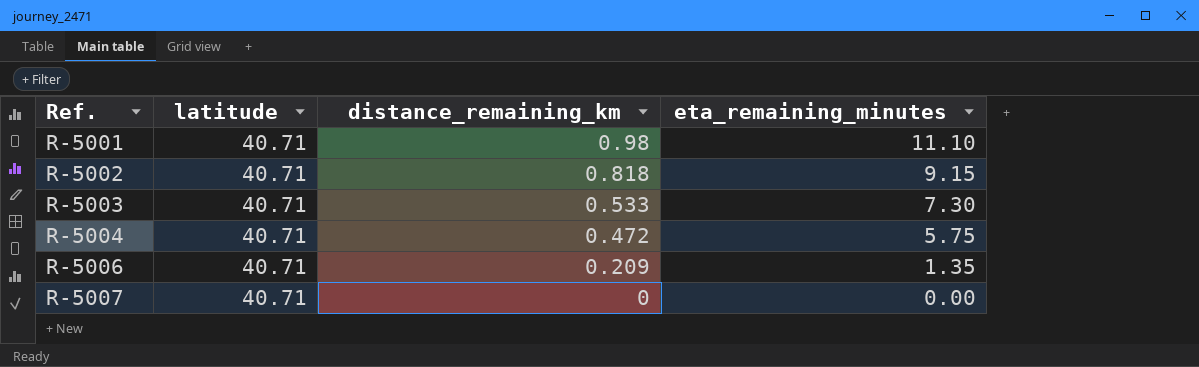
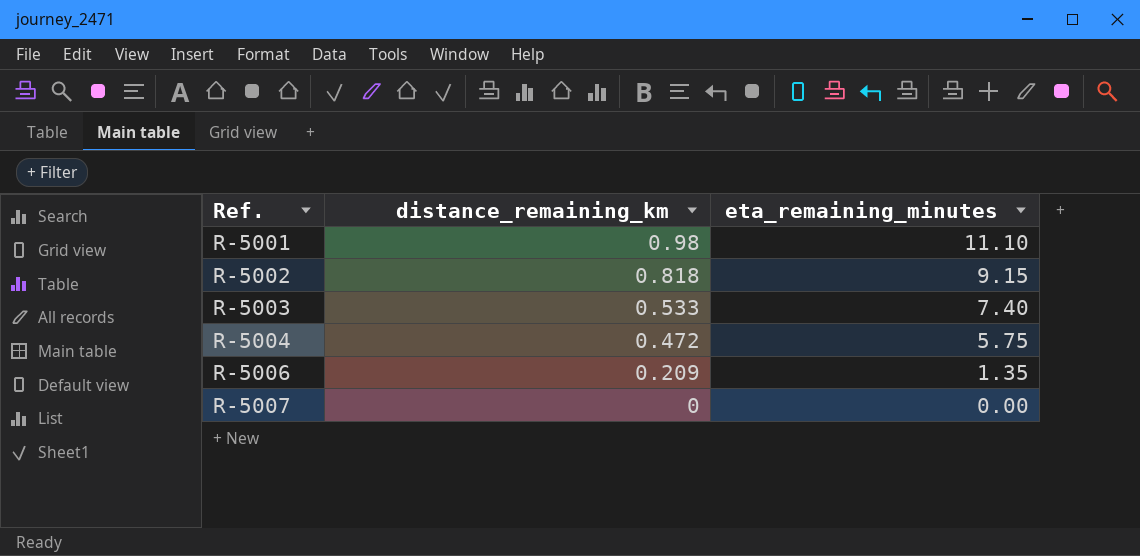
column latitude | position: 2 -> none
R-5003 | eta_remaining_minutes: 7.30 -> 7.40

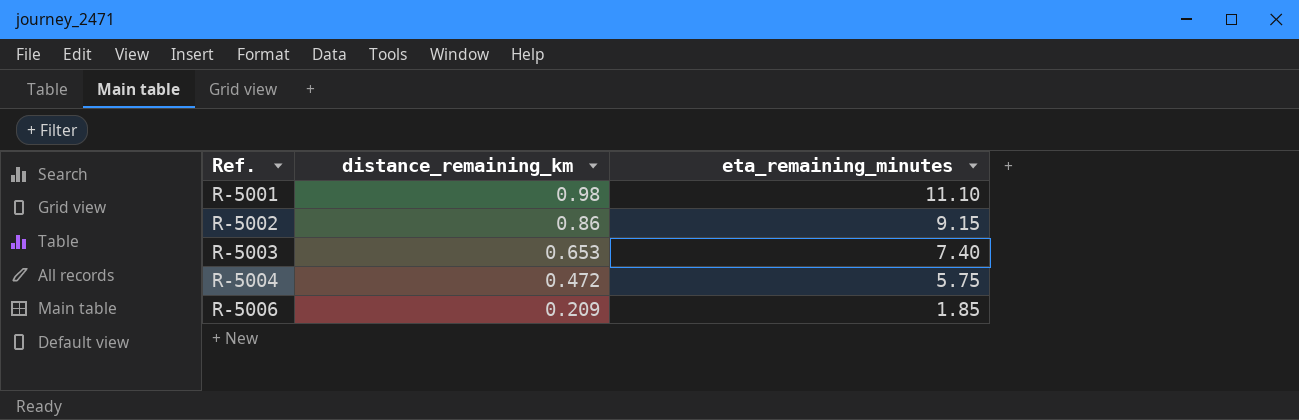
row R-5007: 0 | 0.00 -> none
R-5002 | distance_remaining_km: 0.818 -> 0.86
R-5003 | distance_remaining_km: 0.533 -> 0.653
R-5006 | eta_remaining_minutes: 1.35 -> 1.85

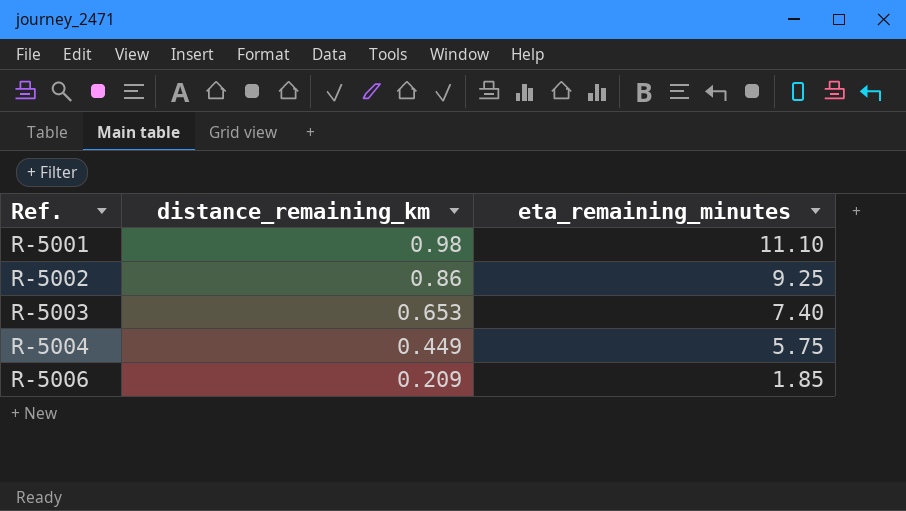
R-5002 | eta_remaining_minutes: 9.15 -> 9.25
R-5004 | distance_remaining_km: 0.472 -> 0.449

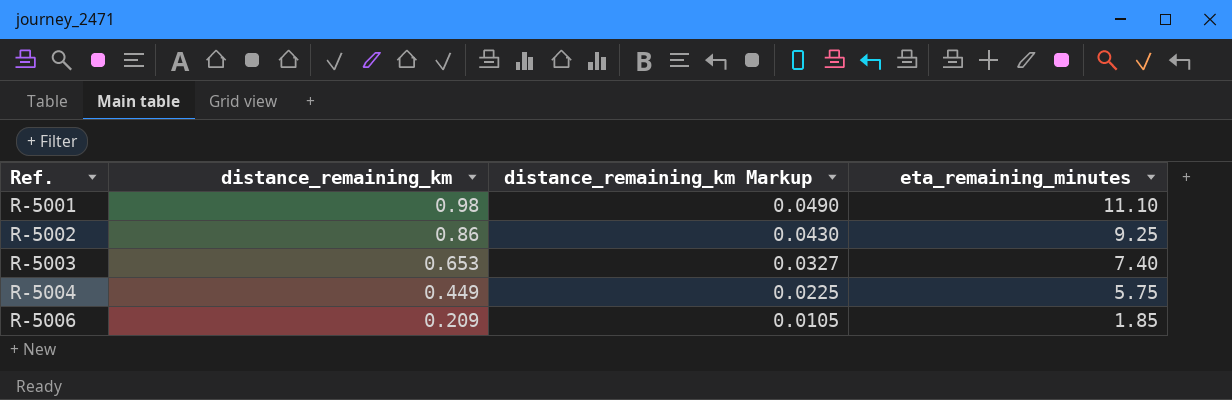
column distance_remaining_km Markup | formula: none -> [distance_remaining_km] * 0.05

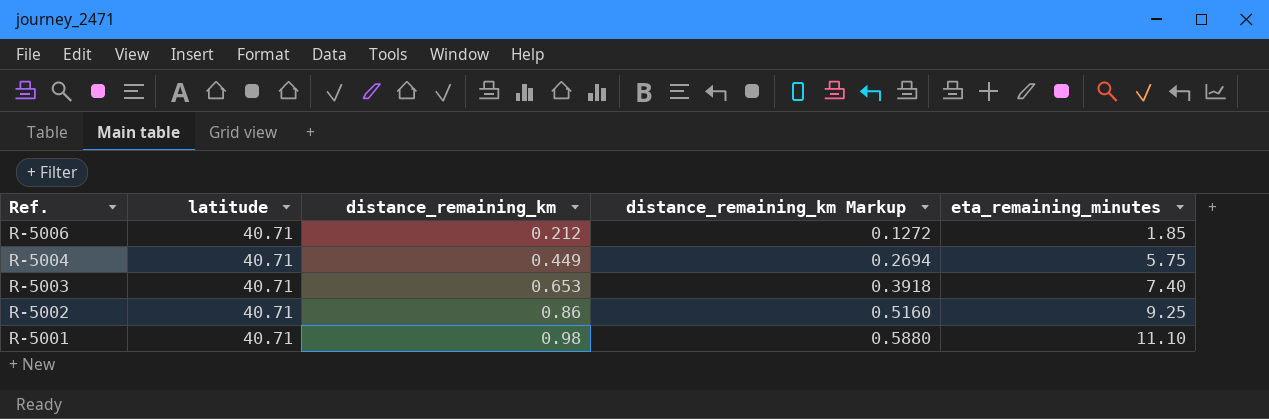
row order: Ref. ascending -> Ref. descending
column latitude | position: none -> 2
column distance_remaining_km Markup | formula: [distance_remaining_km] * 0.05 -> [distance_remaining_km] * 0.6
R-5006 | distance_remaining_km: 0.209 -> 0.212

